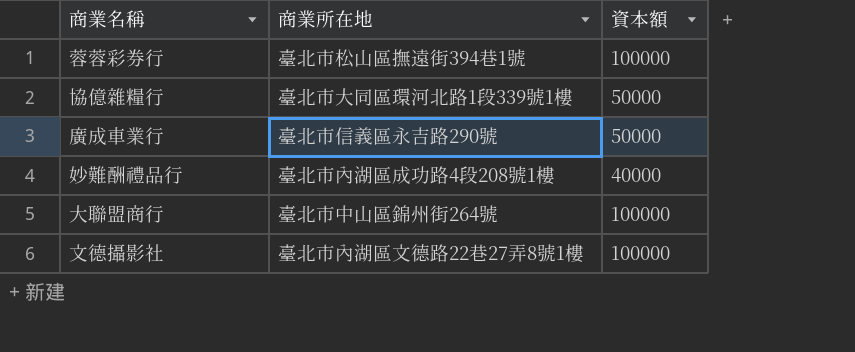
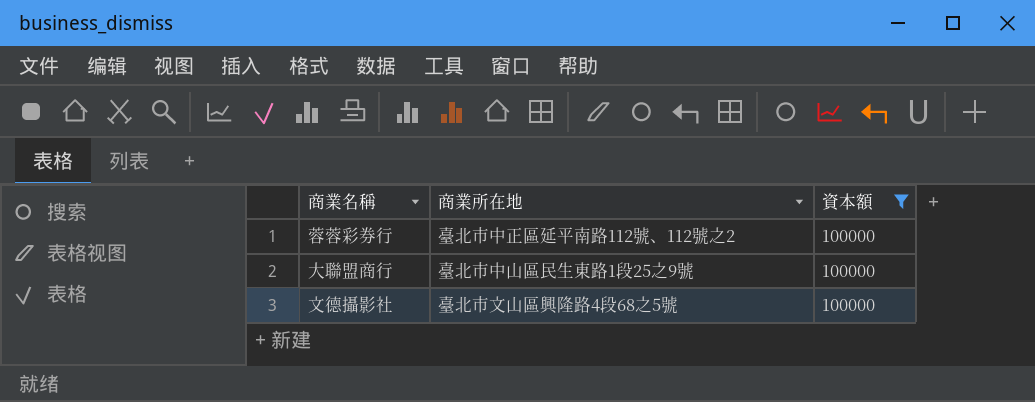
filter: none -> 資本額 = 100000
蓉蓉彩券行 | 商業所在地: 臺北市松山區撫遠街394巷1號 -> 臺北市中正區延平南路112號、112號之2
大聯盟商行 | 商業所在地: 臺北市中山區錦州街264號 -> 臺北市中山區民生東路1段25之9號
文德攝影社 | 商業所在地: 臺北市內湖區文德路22巷27弄8號1樓 -> 臺北市文山區興隆路4段68之5號

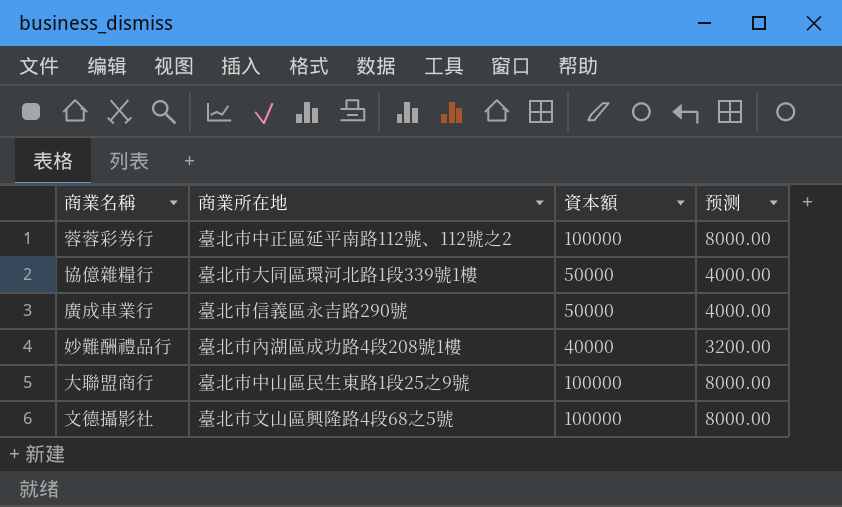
filter: 資本額 = 100000 -> none
column 预测 | formula: none -> [資本額] * 0.08

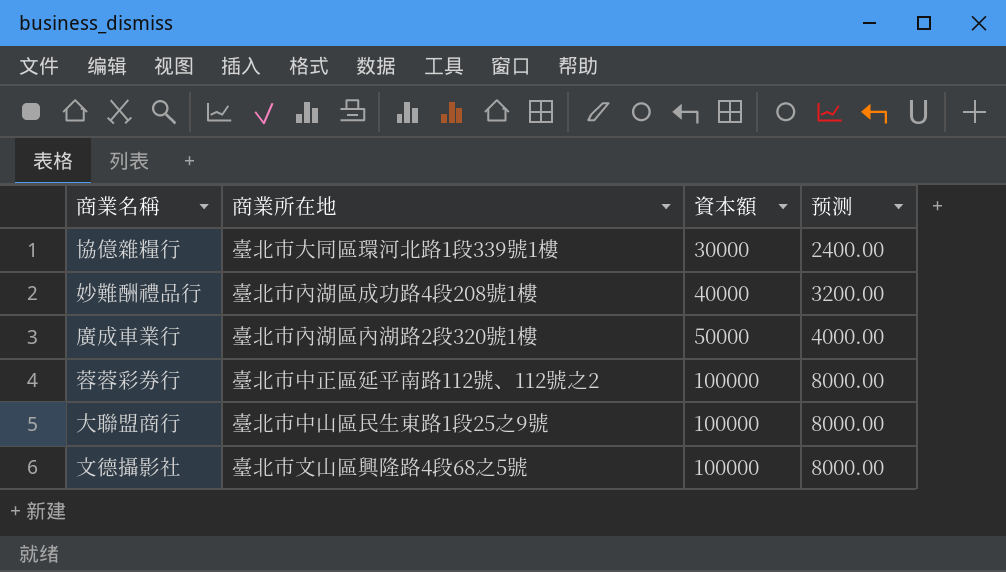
row order: none -> 資本額 ascending
協億雜糧行 | 資本額: 50000 -> 30000
協億雜糧行 | 预测: 4000.00 -> 2400.00
廣成車業行 | 商業所在地: 臺北市信義區永吉路290號 -> 臺北市內湖區內湖路2段320號1樓

